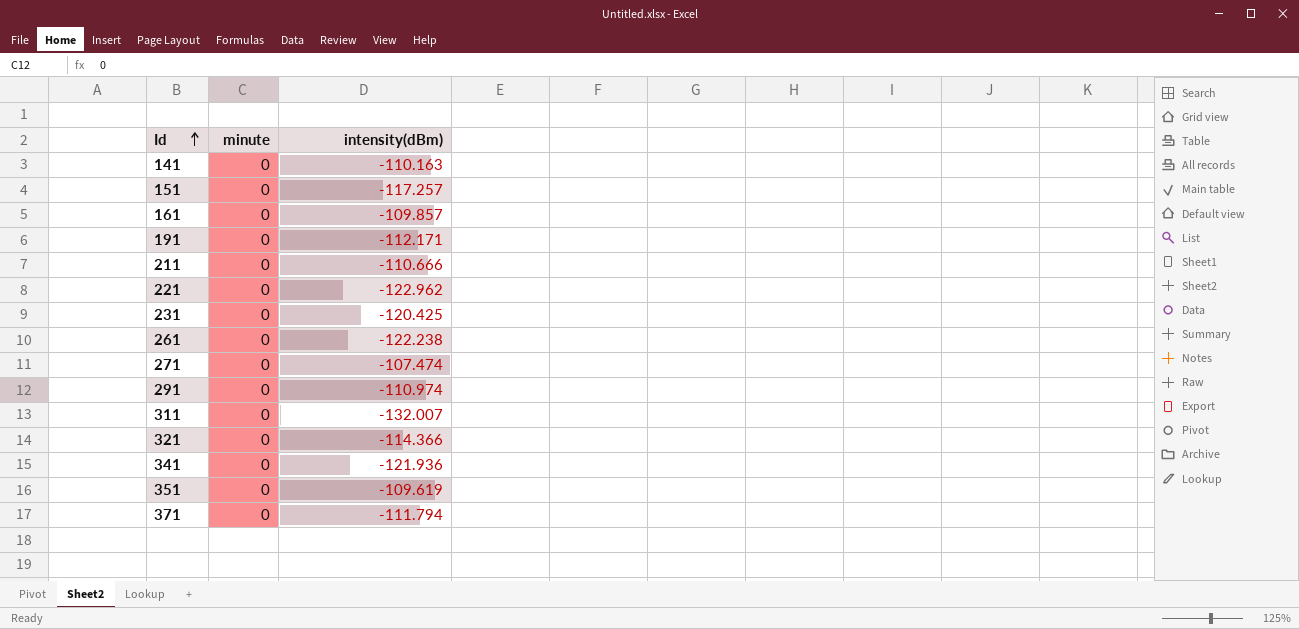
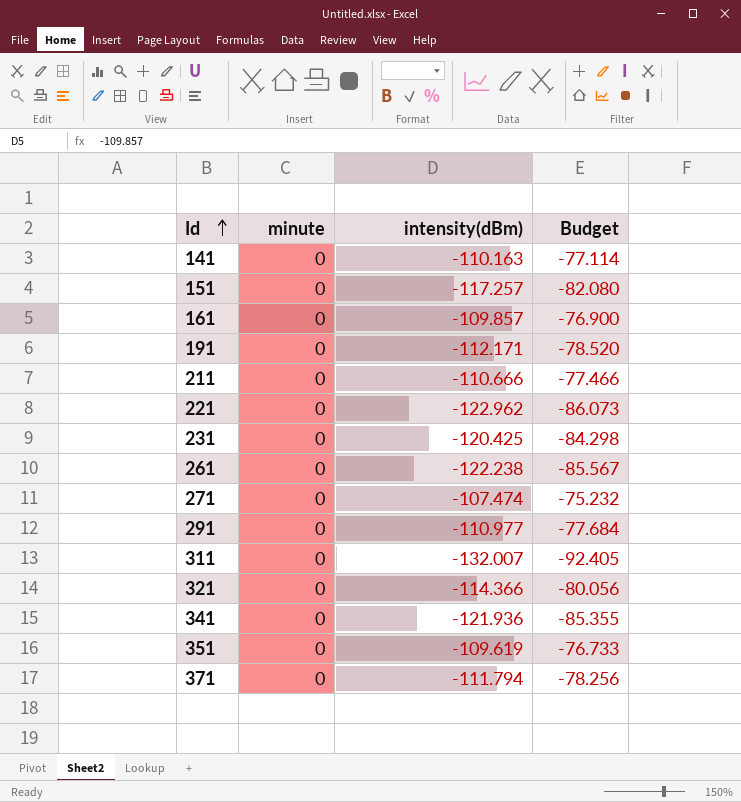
column Budget | formula: none -> [intensity(dBm)] * 0.7
291 | intensity(dBm): -110.974 -> -110.977

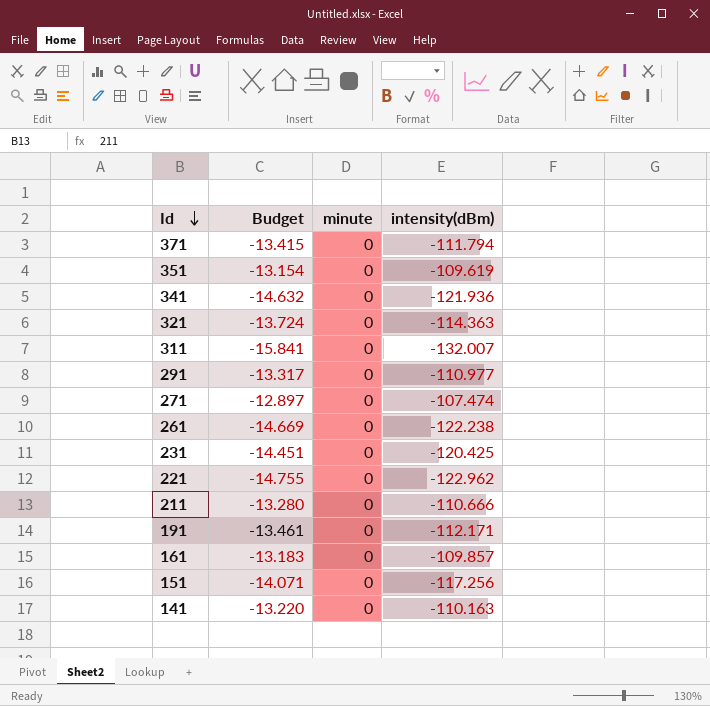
row order: Id ascending -> Id descending
column Budget | formula: [intensity(dBm)] * 0.7 -> [intensity(dBm)] * 0.12
column Budget | position: 4 -> 2
321 | intensity(dBm): -114.366 -> -114.363
151 | intensity(dBm): -117.257 -> -117.256

